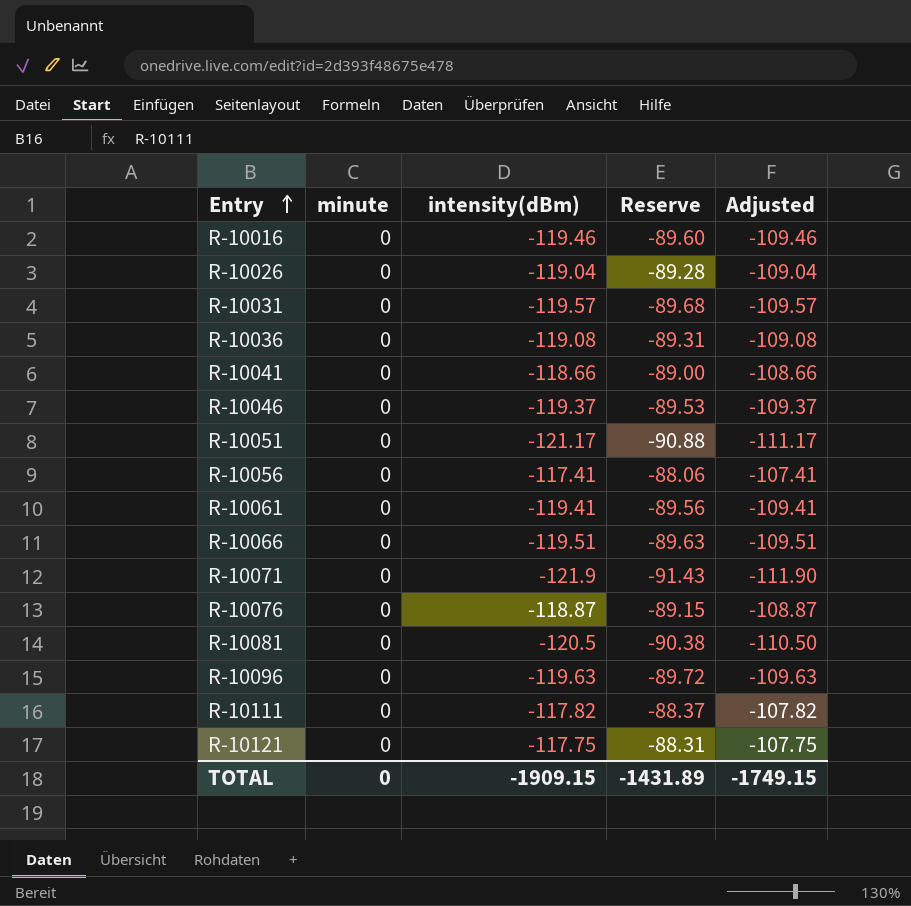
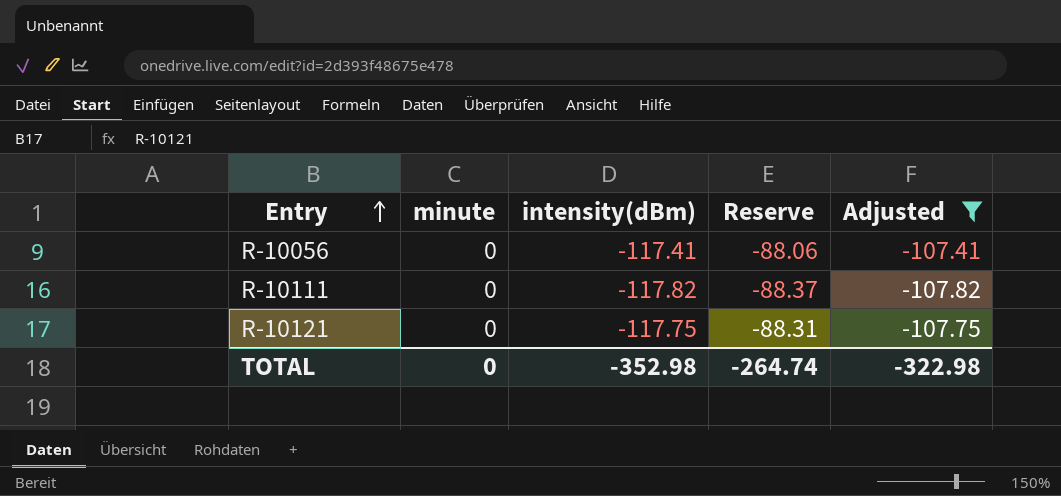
filter: none -> Adjusted >= -107.82
TOTAL | intensity(dBm): -1909.15 -> -352.98
TOTAL | Reserve: -1431.89 -> -264.74
TOTAL | Adjusted: -1749.15 -> -322.98

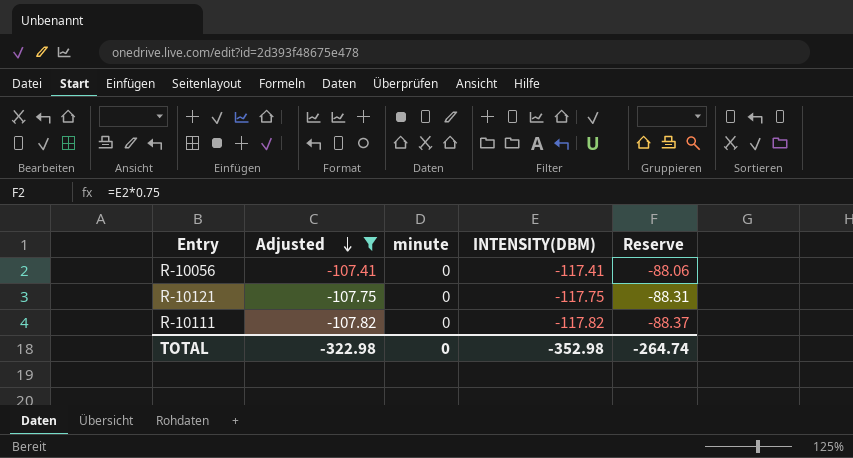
row order: Entry ascending -> Adjusted descending
column Adjusted | position: 5 -> 2
column name: intensity(dBm) -> INTENSITY(DBM)

